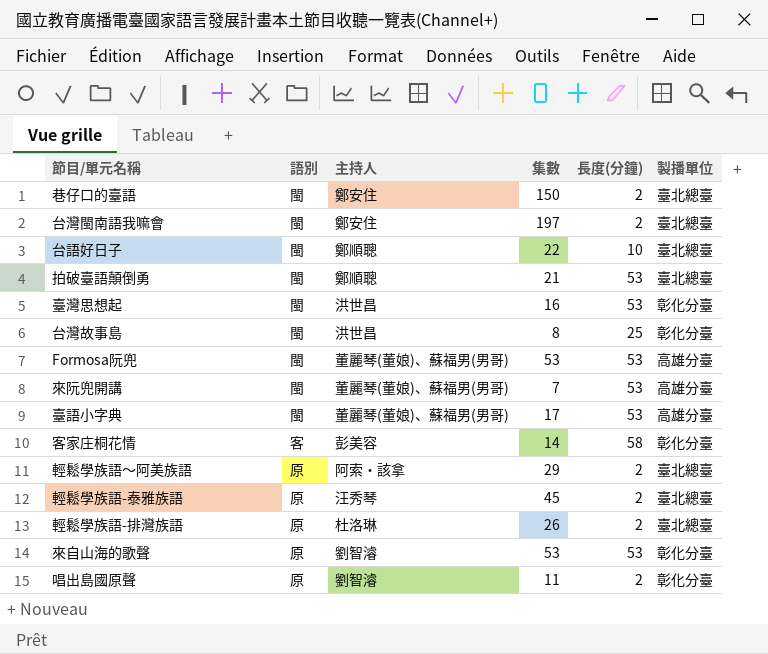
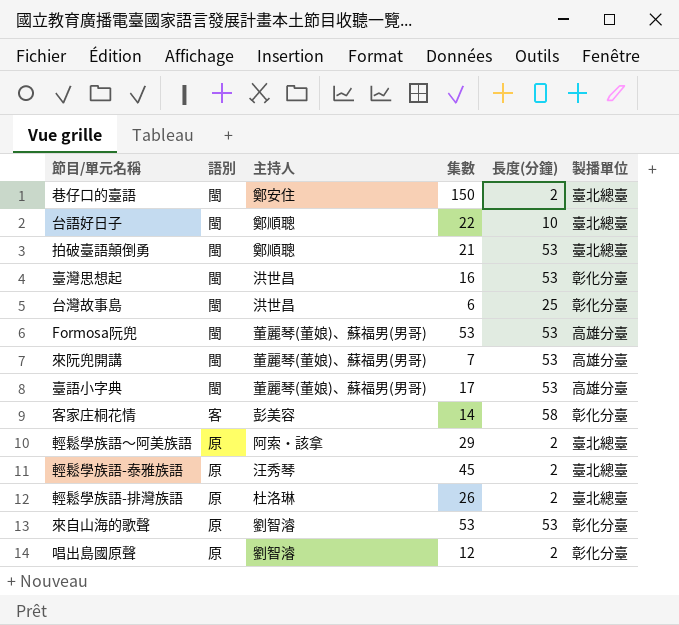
row 台灣閩南語我嘛會: 閩 | 鄭安住 | 197 | 2 | 臺北總臺 -> none
台灣故事島 | 集數: 8 -> 6
唱出島國原聲 | 集數: 11 -> 12

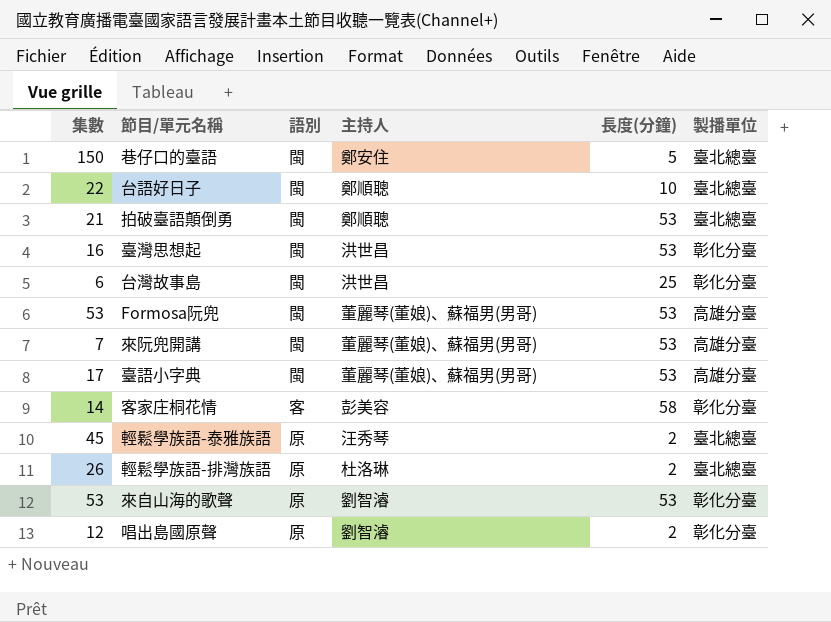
column 集數 | position: 4 -> 1
row 輕鬆學族語～阿美族語: 原 | 阿索‧該拿 | 29 | 2 | 臺北總臺 -> none
巷仔口的臺語 | 長度(分鐘): 2 -> 5

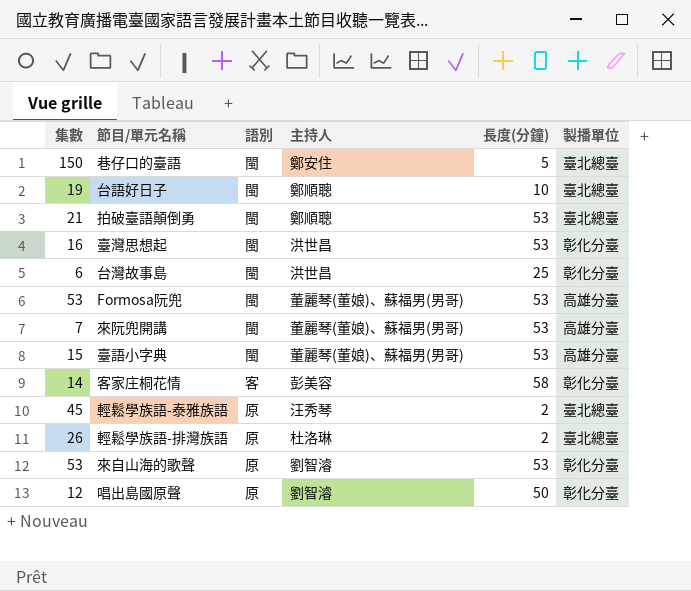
台語好日子 | 集數: 22 -> 19
臺語小字典 | 集數: 17 -> 15
唱出島國原聲 | 長度(分鐘): 2 -> 50

